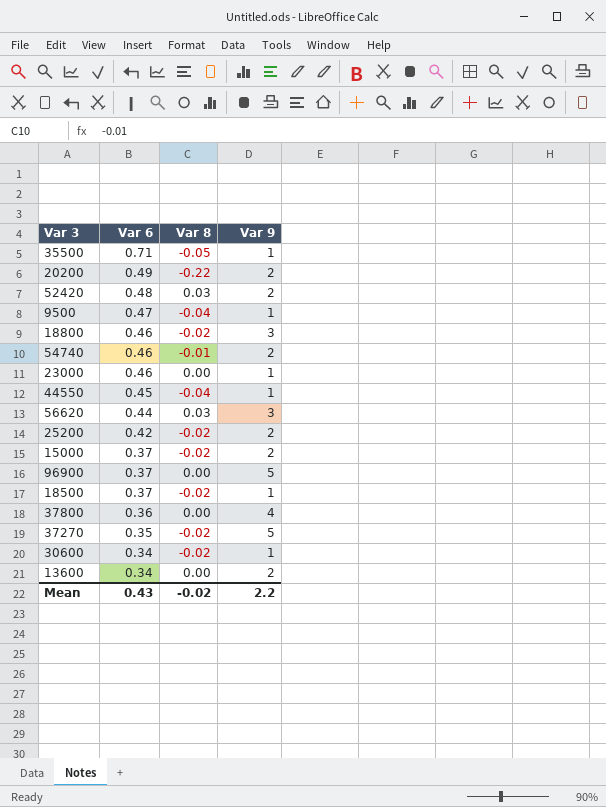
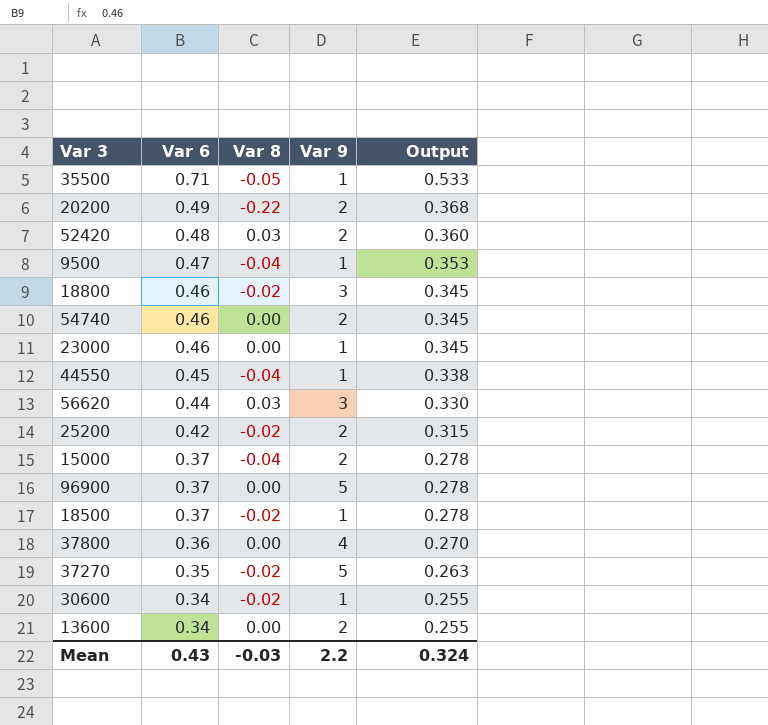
column Output | formula: none -> [Var 6] * 0.75
54740 | Var 8: -0.01 -> 0.00
15000 | Var 8: -0.02 -> -0.04
Mean | Var 8: -0.02 -> -0.03

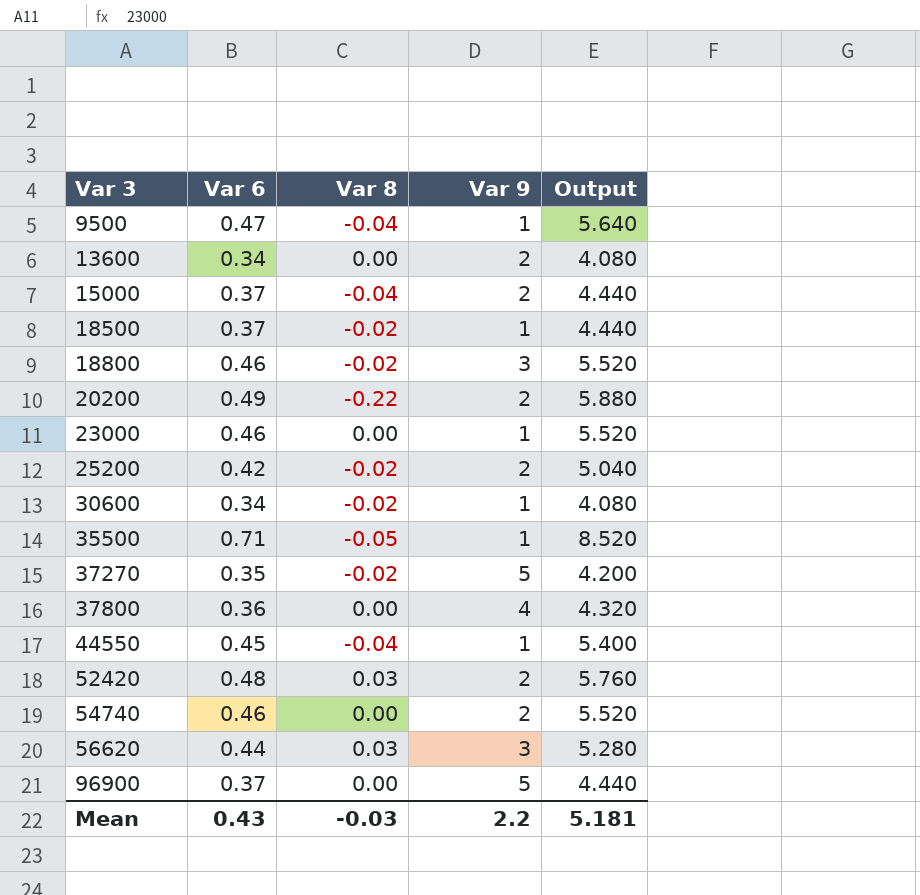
row order: Var 6 descending -> Var 3 ascending
column Output | formula: [Var 6] * 0.75 -> [Var 6] * 12
Mean | Output: 0.324 -> 5.181

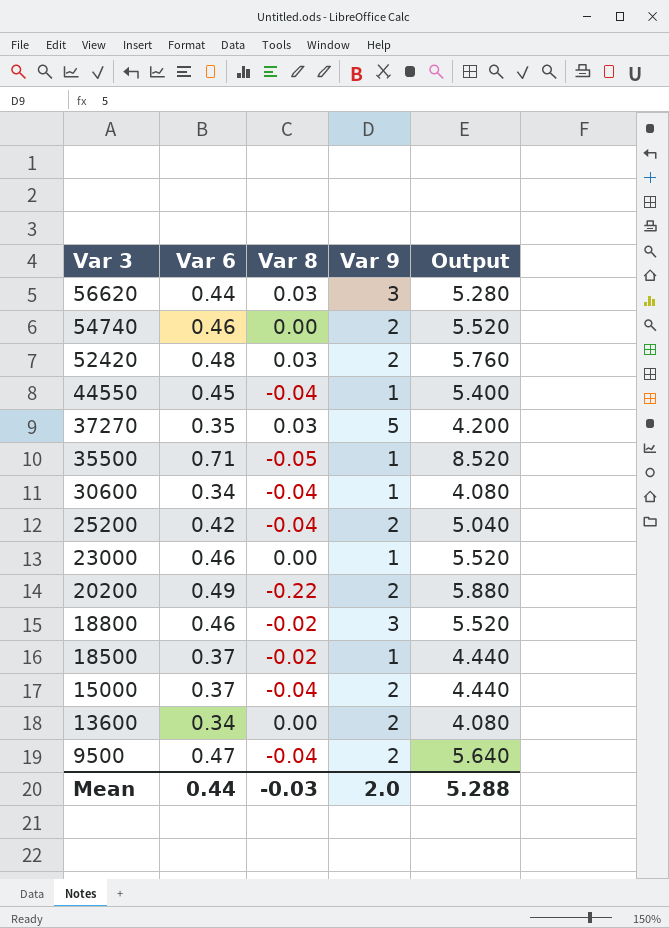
row order: Var 3 ascending -> Var 3 descending
row 37800: 0.36 | 0.00 | 4 | 4.320 -> none
row 96900: 0.37 | 0.00 | 5 | 4.440 -> none
37270 | Var 8: -0.02 -> 0.03
30600 | Var 8: -0.02 -> -0.04
25200 | Var 8: -0.02 -> -0.04
9500 | Var 9: 1 -> 2
Mean | Var 6: 0.43 -> 0.44
Mean | Var 9: 2.2 -> 2.0
Mean | Output: 5.181 -> 5.288

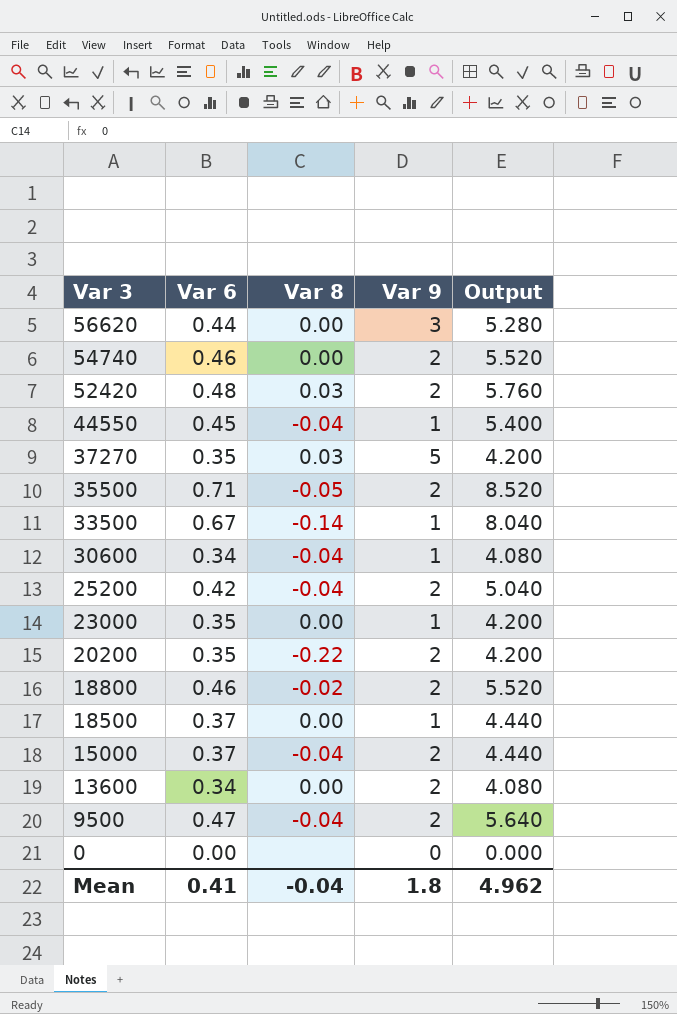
56620 | Var 8: 0.03 -> 0.00
35500 | Var 9: 1 -> 2
row 33500: none -> 0.67 | -0.14 | 1 | 8.040
23000 | Var 6: 0.46 -> 0.35
23000 | Output: 5.520 -> 4.200
20200 | Var 6: 0.49 -> 0.35
20200 | Output: 5.880 -> 4.200
18800 | Var 9: 3 -> 2
18500 | Var 8: -0.02 -> 0.00
row 0: none -> 0.00 | none | 0 | 0.000
Mean | Var 6: 0.44 -> 0.41
Mean | Var 8: -0.03 -> -0.04
Mean | Var 9: 2.0 -> 1.8
Mean | Output: 5.288 -> 4.962

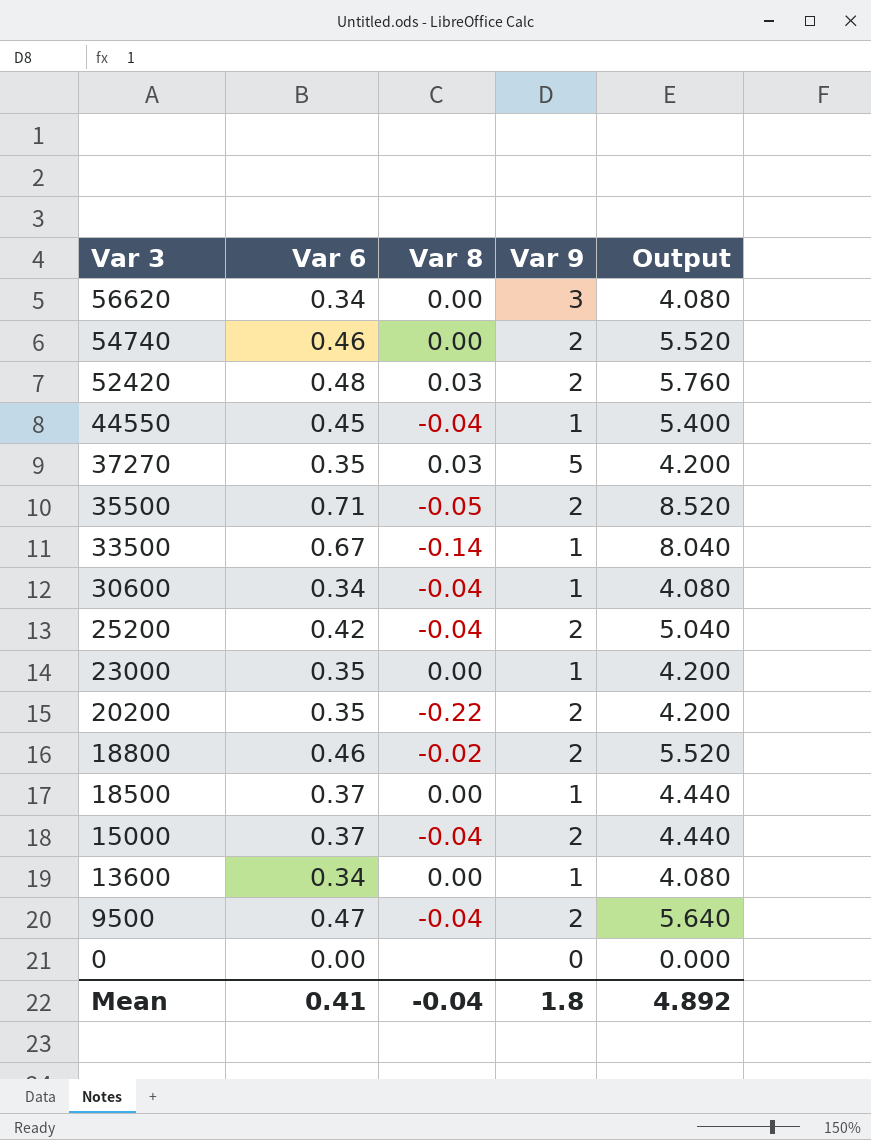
56620 | Var 6: 0.44 -> 0.34
56620 | Output: 5.280 -> 4.080
13600 | Var 9: 2 -> 1
Mean | Output: 4.962 -> 4.892

